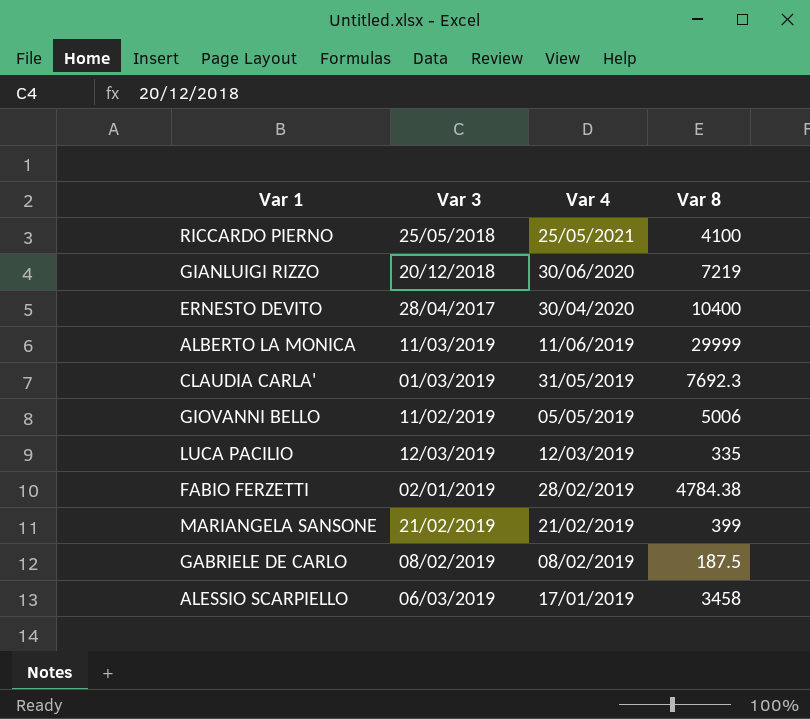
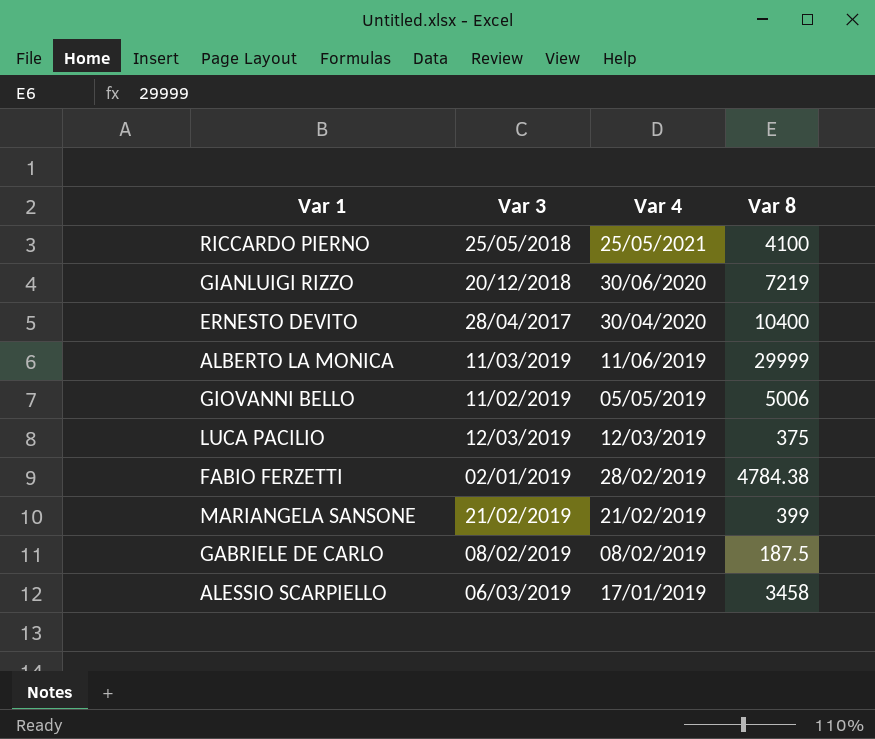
row CLAUDIA CARLA': 01/03/2019 | 31/05/2019 | 7692.3 -> none
LUCA PACILIO | Var 8: 335 -> 375

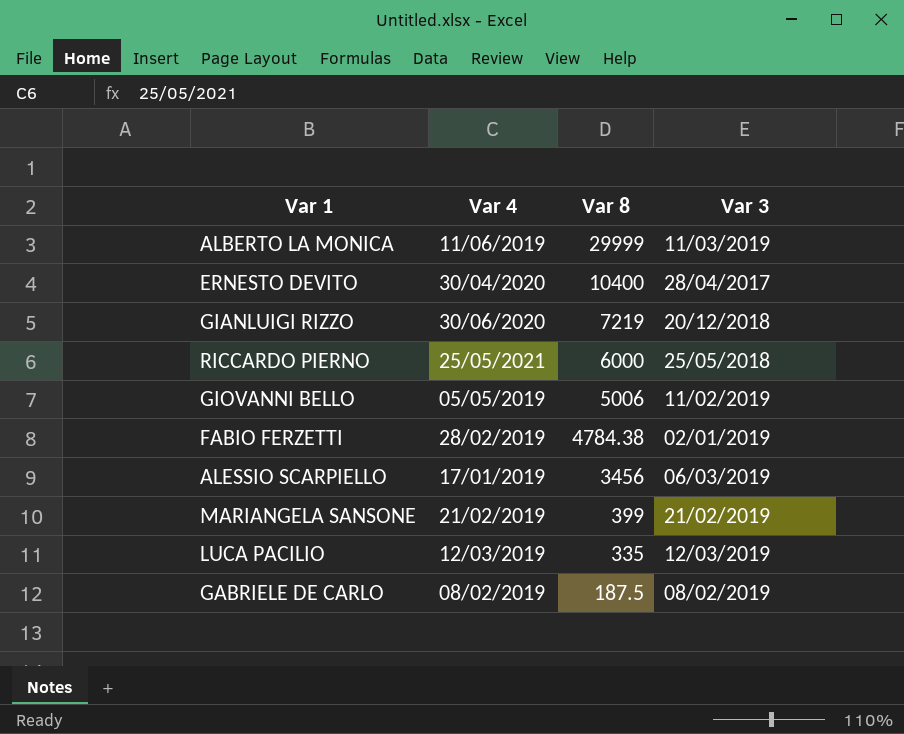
row order: Var 4 descending -> Var 8 descending
column Var 3 | position: 2 -> 4
RICCARDO PIERNO | Var 8: 4100 -> 6000
ALESSIO SCARPIELLO | Var 8: 3458 -> 3456
LUCA PACILIO | Var 8: 375 -> 335

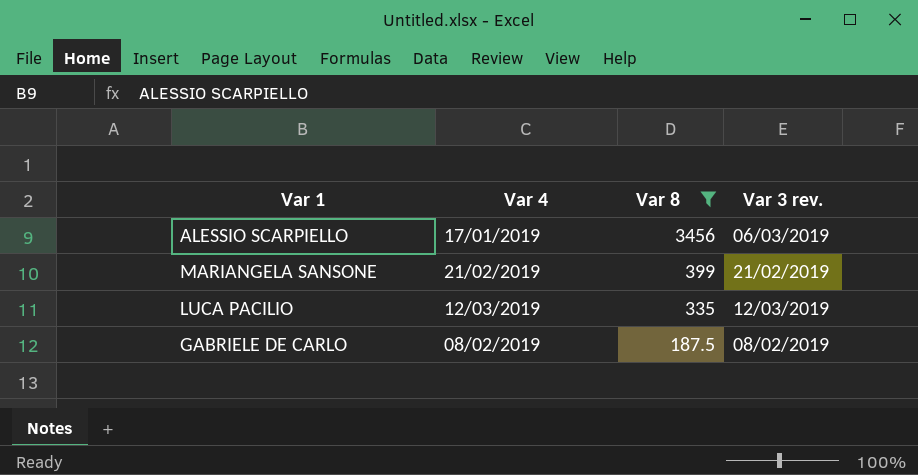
filter: none -> Var 8 <= 3456
column name: Var 3 -> Var 3 rev.

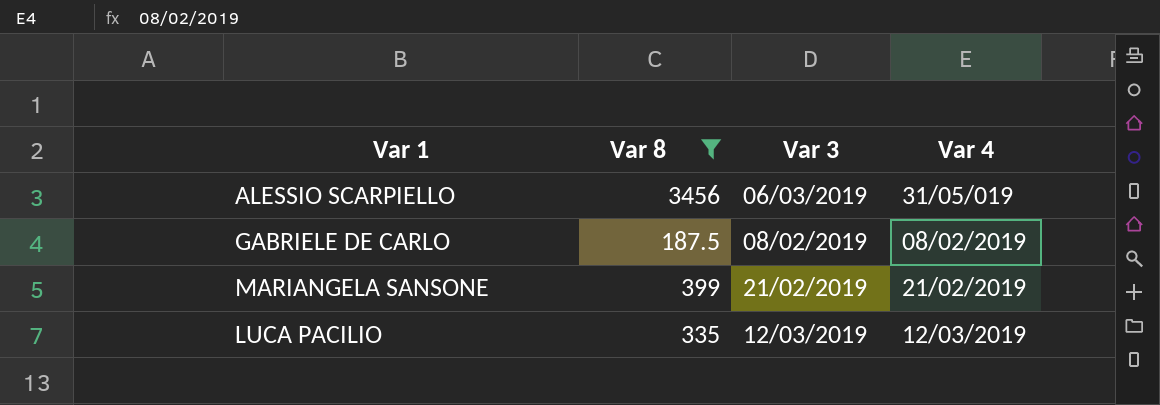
row order: Var 8 descending -> Var 4 ascending
column name: Var 3 rev. -> Var 3
column Var 4 | position: 2 -> 4
ALESSIO SCARPIELLO | Var 4: 17/01/2019 -> 31/05/019

